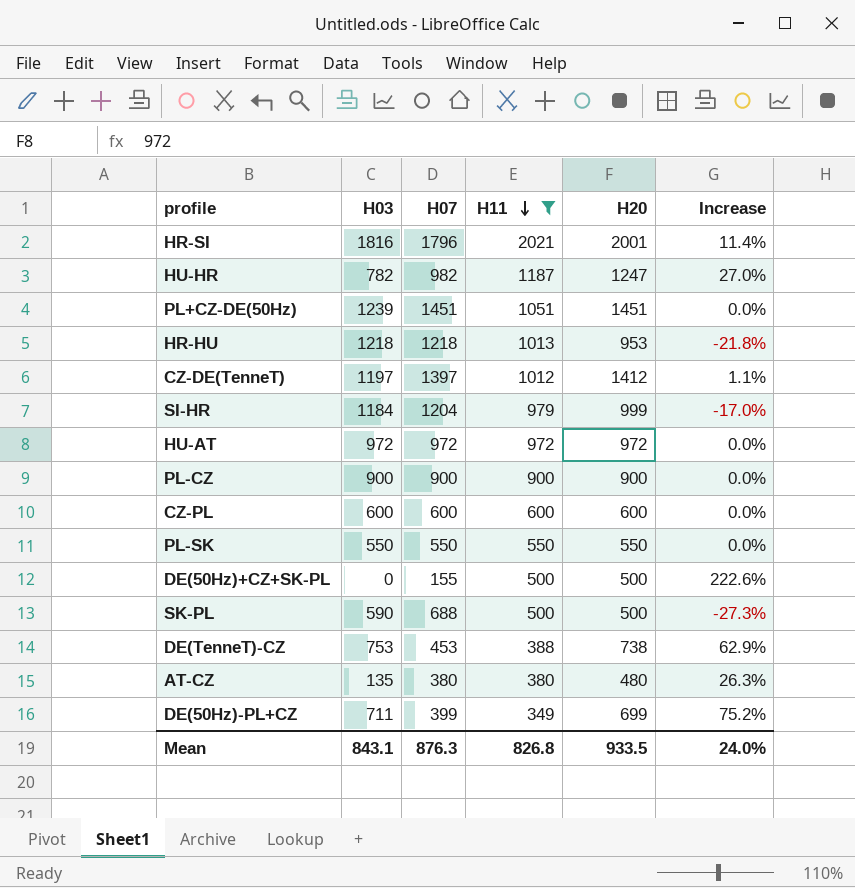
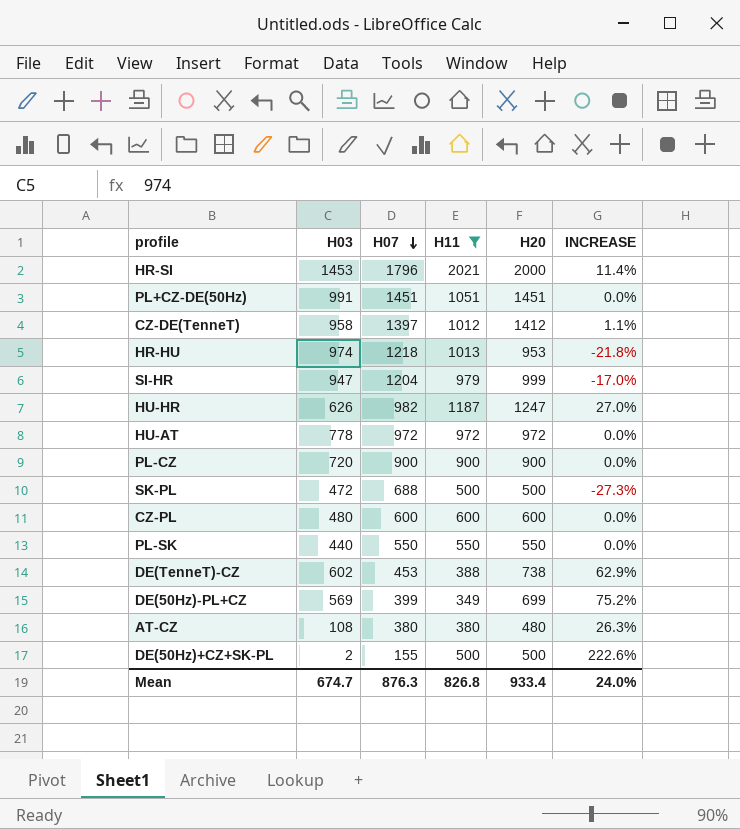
row order: H11 descending -> H07 descending
column name: Increase -> INCREASE
HR-SI | H03: 1816 -> 1453
HR-SI | H20: 2001 -> 2000
PL+CZ-DE(50Hz) | H03: 1239 -> 991
CZ-DE(TenneT) | H03: 1197 -> 958
HR-HU | H03: 1218 -> 974
SI-HR | H03: 1184 -> 947
HU-HR | H03: 782 -> 626
HU-AT | H03: 972 -> 778
PL-CZ | H03: 900 -> 720
SK-PL | H03: 590 -> 472
CZ-PL | H03: 600 -> 480
PL-SK | H03: 550 -> 440
DE(TenneT)-CZ | H03: 753 -> 602
DE(50Hz)-PL+CZ | H03: 711 -> 569
AT-CZ | H03: 135 -> 108
DE(50Hz)+CZ+SK-PL | H03: 0 -> 2
Mean | H03: 843.1 -> 674.7
Mean | H20: 933.5 -> 933.4

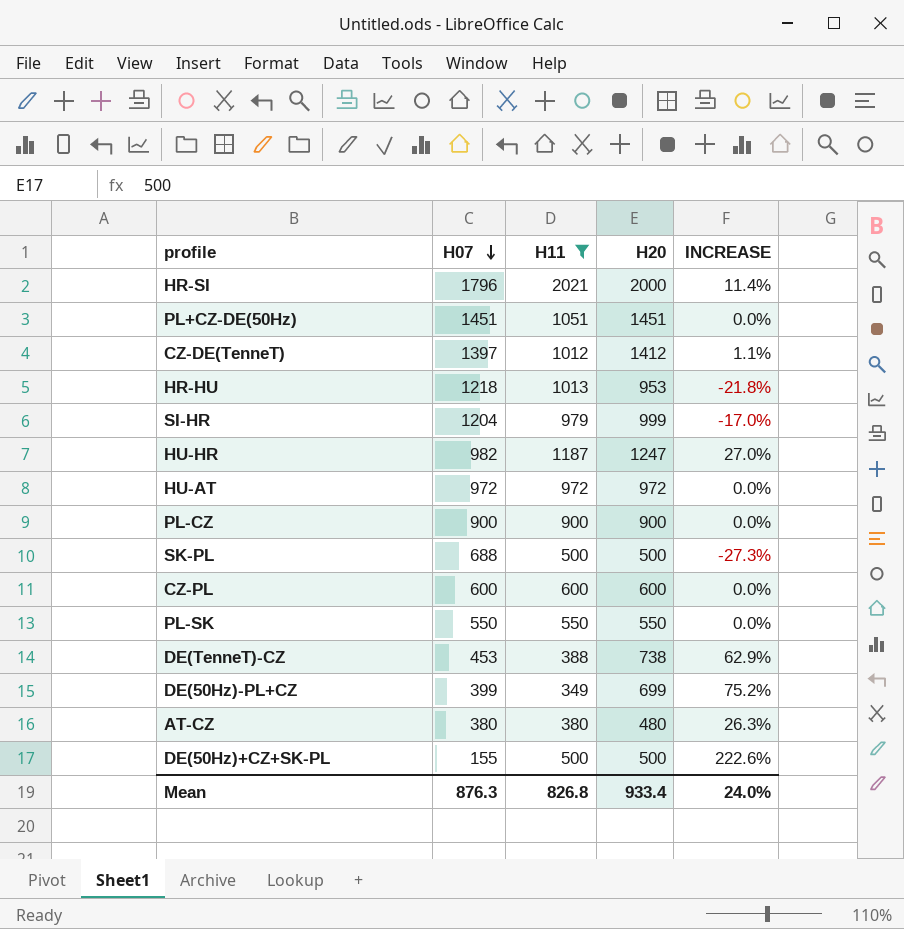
column H03 | position: 2 -> none

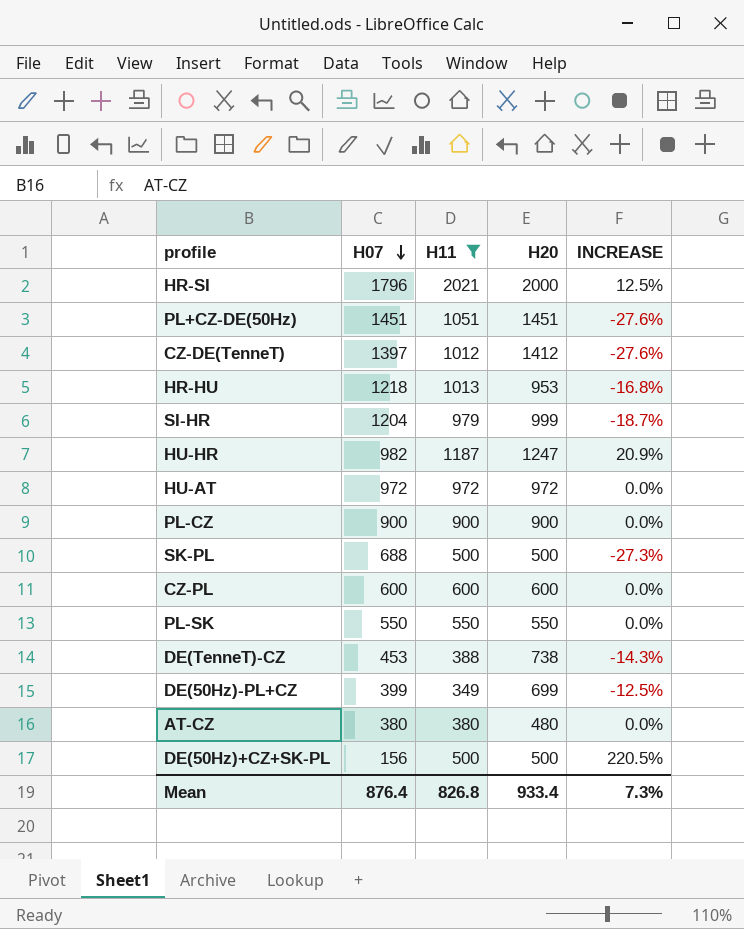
column INCREASE | formula: ([H20] - [H07]) / [H07] -> ([H11] - [H07]) / [H07]
DE(50Hz)+CZ+SK-PL | H07: 155 -> 156
Mean | H07: 876.3 -> 876.4
Mean | INCREASE: 24.0% -> 7.3%

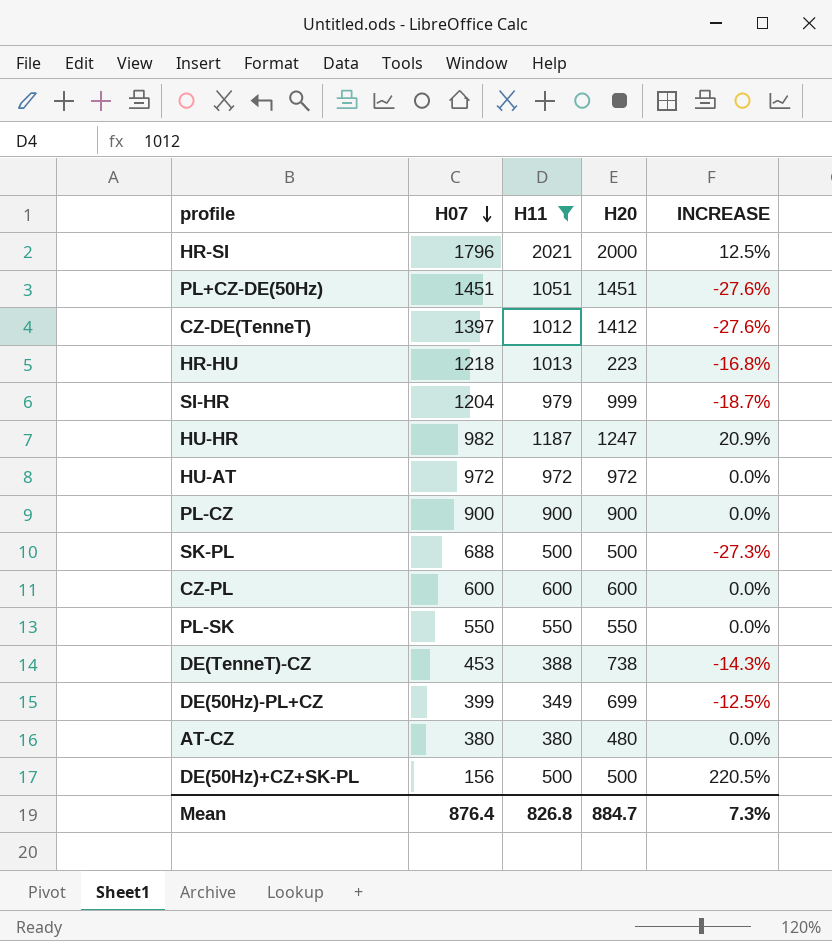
HR-HU | H20: 953 -> 223
Mean | H20: 933.4 -> 884.7

